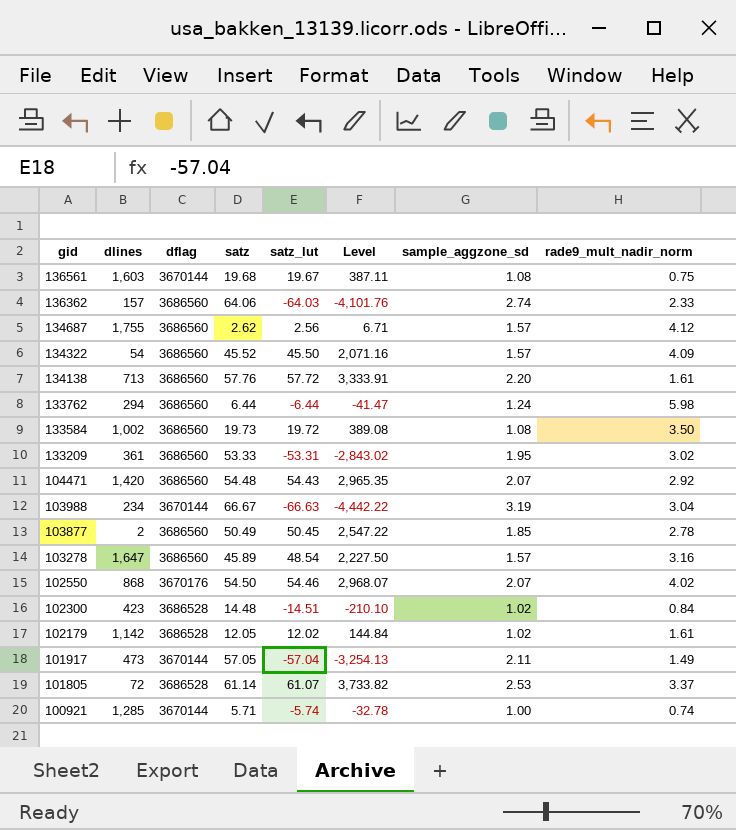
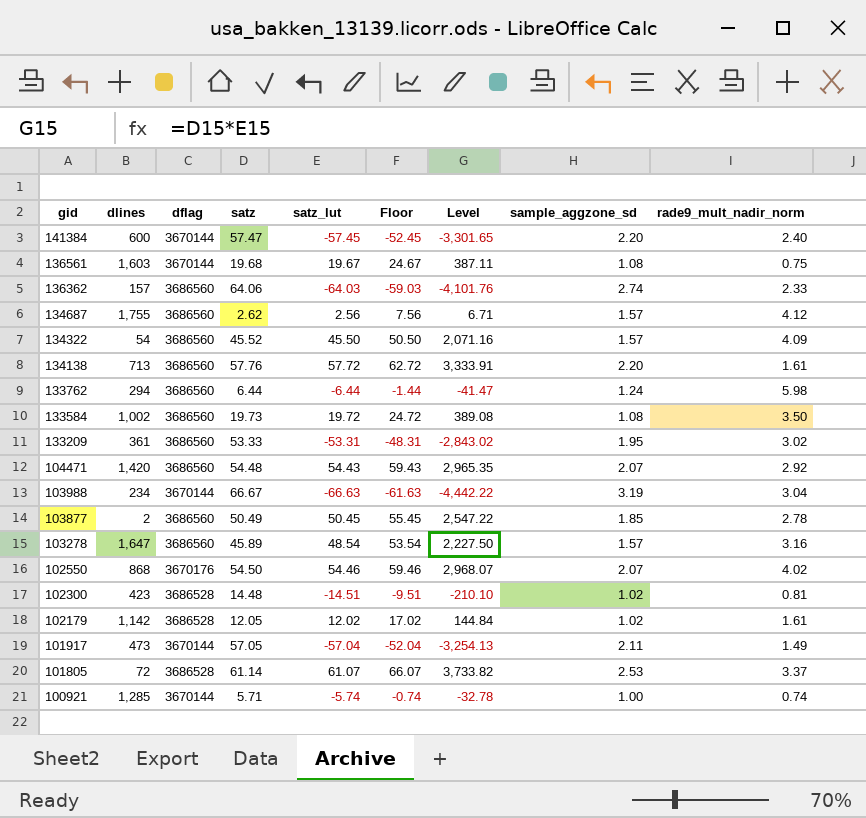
column Floor | formula: none -> [satz_lut] + 5
row 141384: none -> 600 | 3670144 | 57.47 | -57.45 | -52.45 | -3,301.65 | 2.20 | 2.40
102300 | rade9_mult_nadir_norm: 0.84 -> 0.81

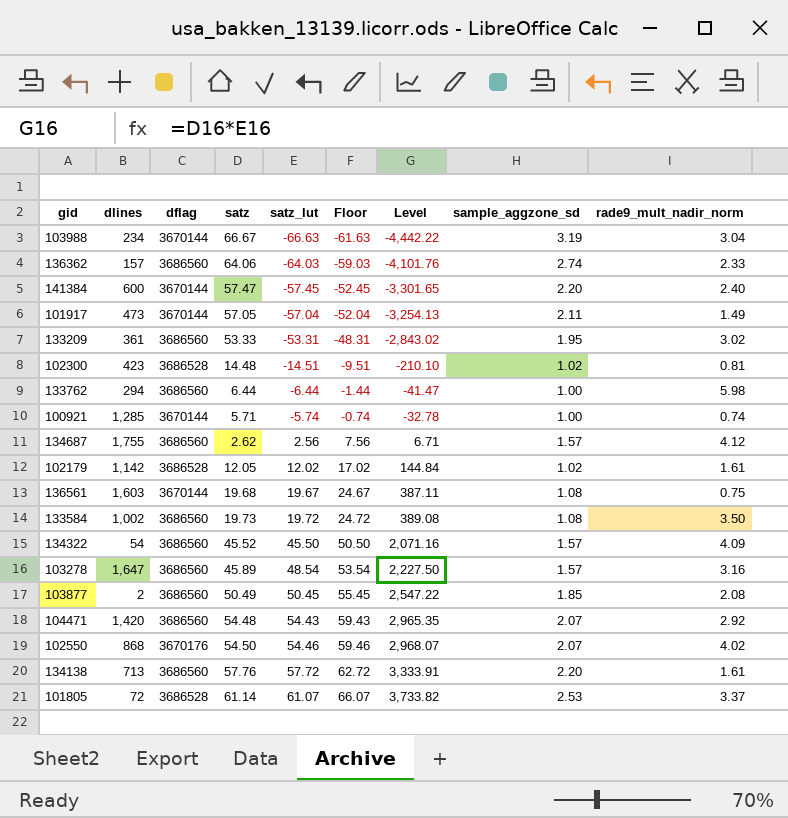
row order: gid descending -> satz_lut ascending
133762 | sample_aggzone_sd: 1.24 -> 1.00
103877 | rade9_mult_nadir_norm: 2.78 -> 2.08

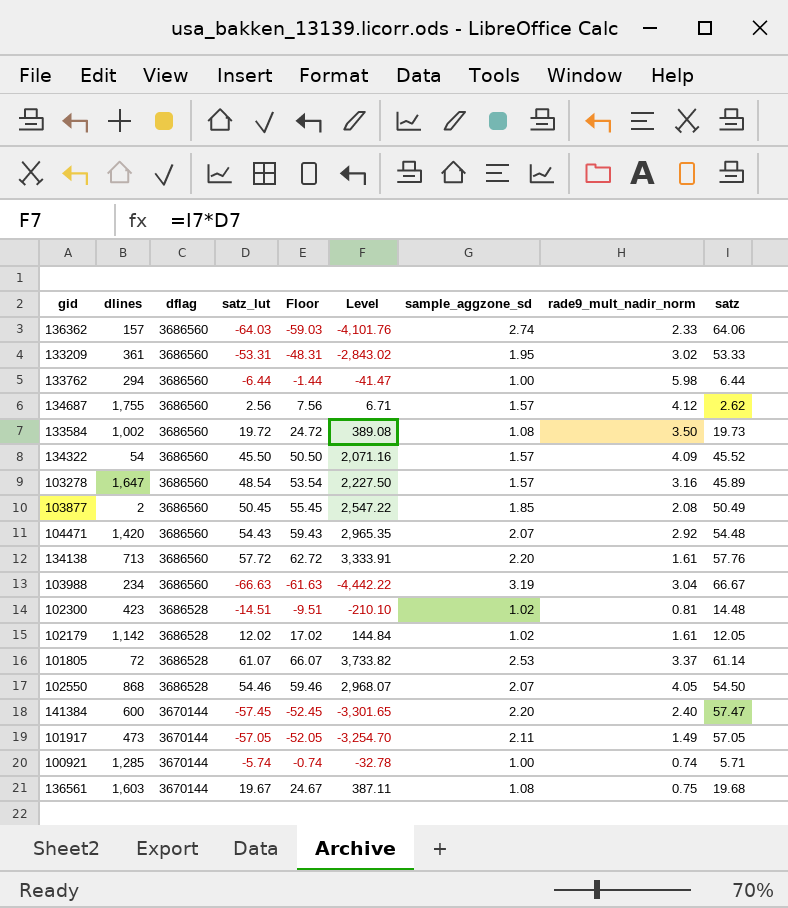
row order: satz_lut ascending -> dflag descending
column satz | position: 4 -> 9
103988 | dflag: 3670144 -> 3686560
102550 | dflag: 3670176 -> 3686528
102550 | rade9_mult_nadir_norm: 4.02 -> 4.05
101917 | satz_lut: -57.04 -> -57.05
101917 | Floor: -52.04 -> -52.05
101917 | Level: -3,254.13 -> -3,254.70

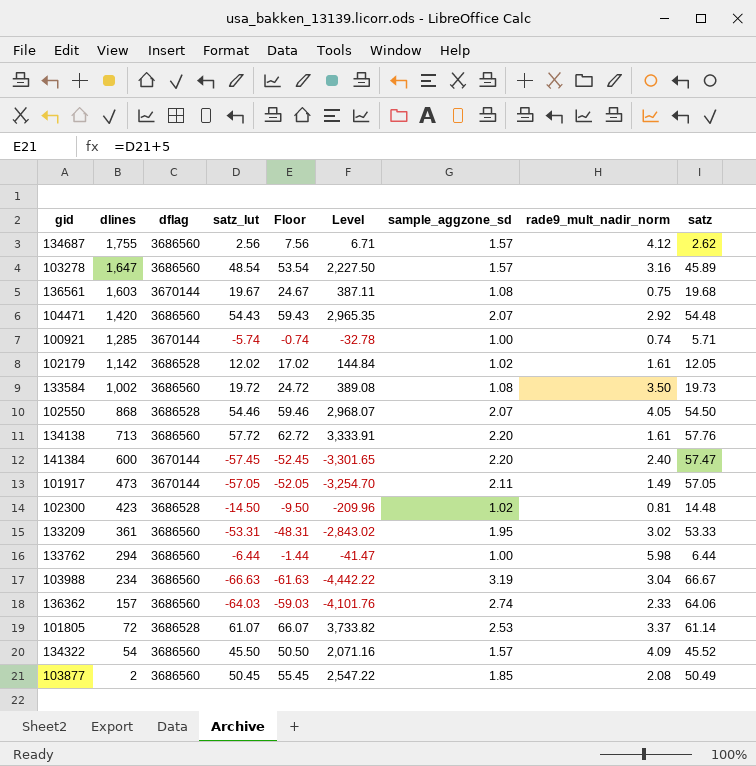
row order: dflag descending -> dlines descending
102300 | satz_lut: -14.51 -> -14.50
102300 | Floor: -9.51 -> -9.50
102300 | Level: -210.10 -> -209.96

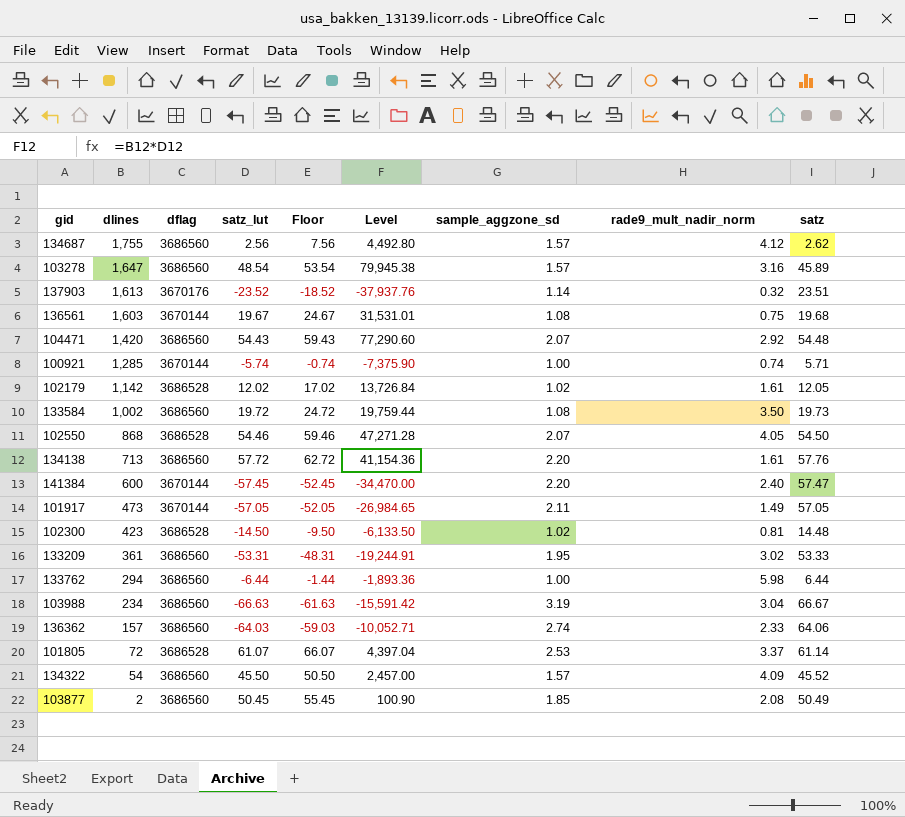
column Level | formula: [satz_lut] * [satz] -> [dlines] * [satz_lut]
row 137903: none -> 1,613 | 3670176 | -23.52 | -18.52 | -37,937.76 | 1.14 | 0.32 | 23.51

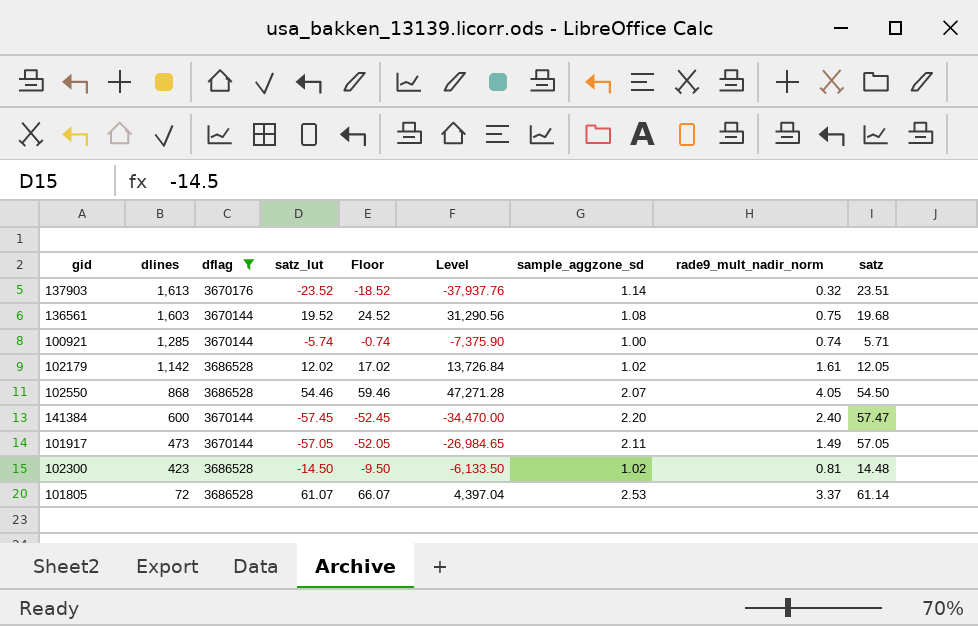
filter: none -> dflag != 3686560
136561 | satz_lut: 19.67 -> 19.52
136561 | Floor: 24.67 -> 24.52
136561 | Level: 31,531.01 -> 31,290.56

